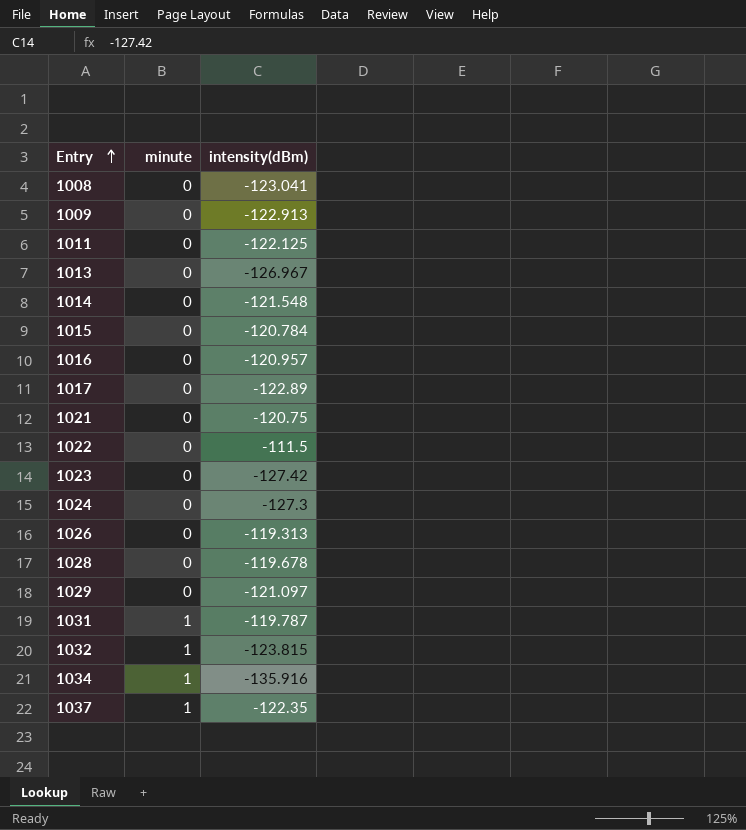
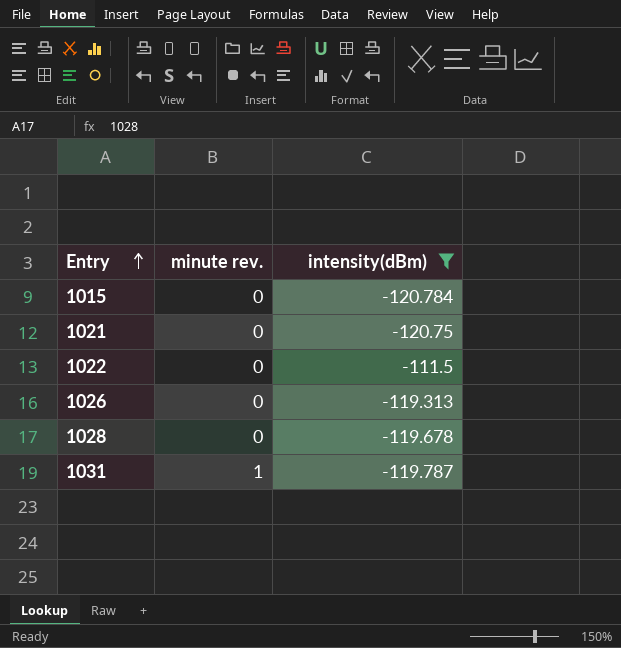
filter: none -> intensity(dBm) >= -120.784
column name: minute -> minute rev.

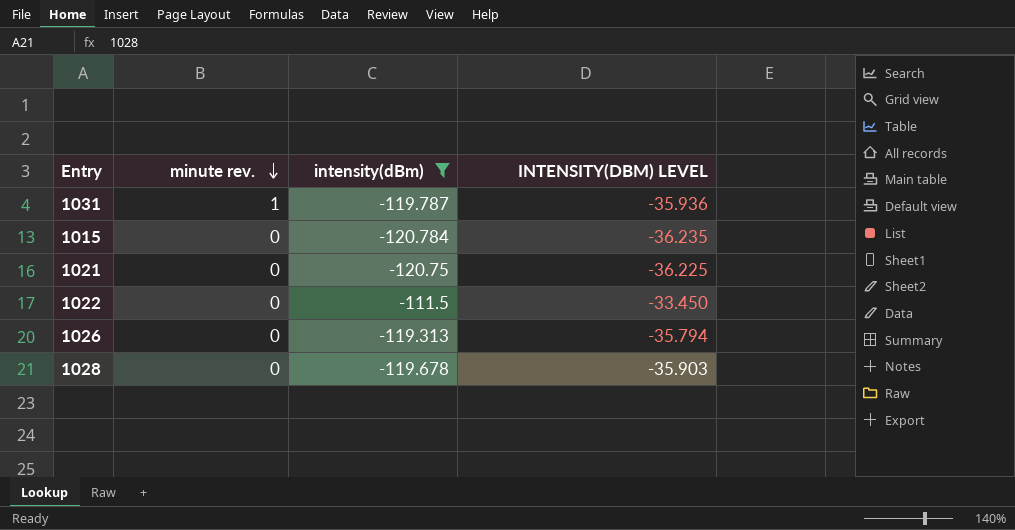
row order: Entry ascending -> minute rev. descending
column INTENSITY(DBM) LEVEL | formula: none -> [intensity(dBm)] * 0.3

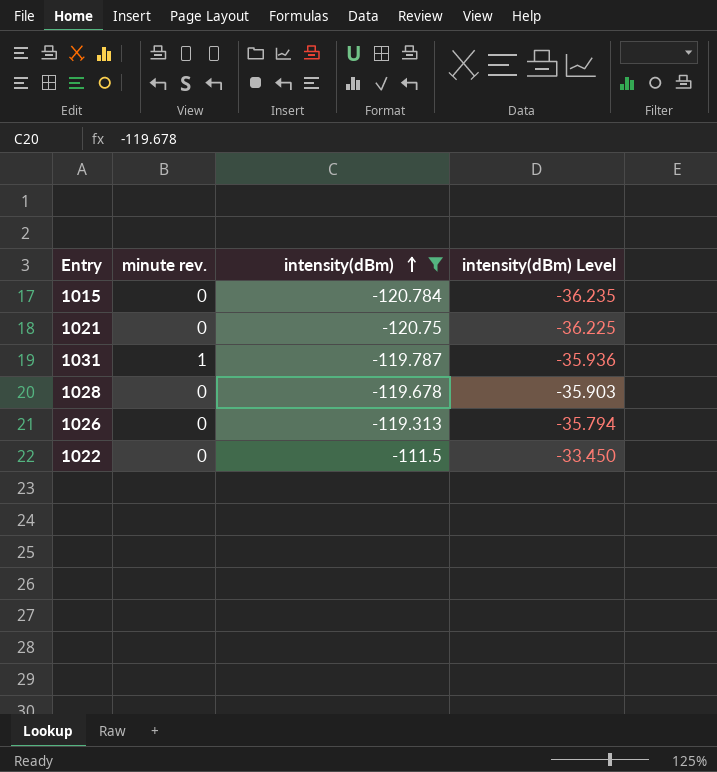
row order: minute rev. descending -> intensity(dBm) ascending
column name: INTENSITY(DBM) LEVEL -> intensity(dBm) Level

